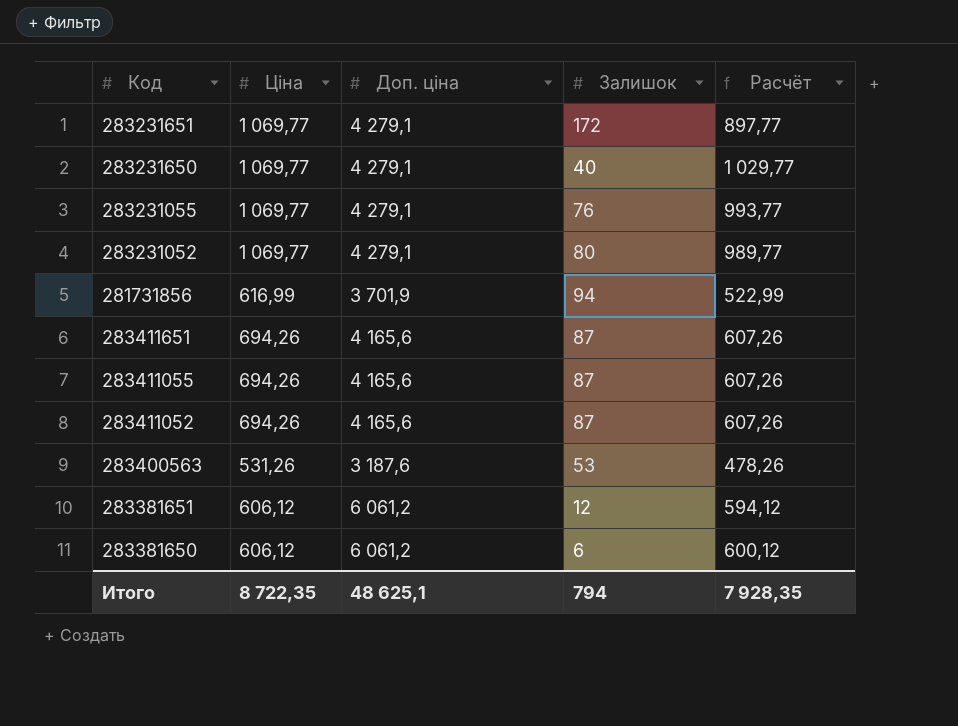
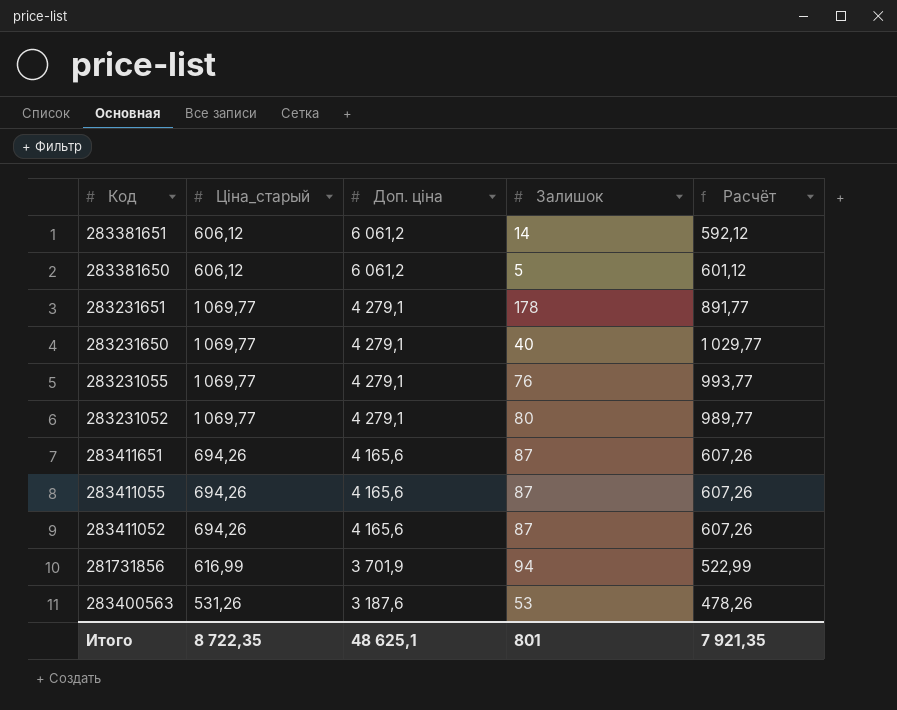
row order: none -> Доп. ціна descending
column name: Ціна -> Ціна_старый
283381651 | Залишок: 12 -> 14
283381651 | Расчёт: 594,12 -> 592,12
283381650 | Залишок: 6 -> 5
283381650 | Расчёт: 600,12 -> 601,12
283231651 | Залишок: 172 -> 178
283231651 | Расчёт: 897,77 -> 891,77
Итого | Залишок: 794 -> 801
Итого | Расчёт: 7 928,35 -> 7 921,35

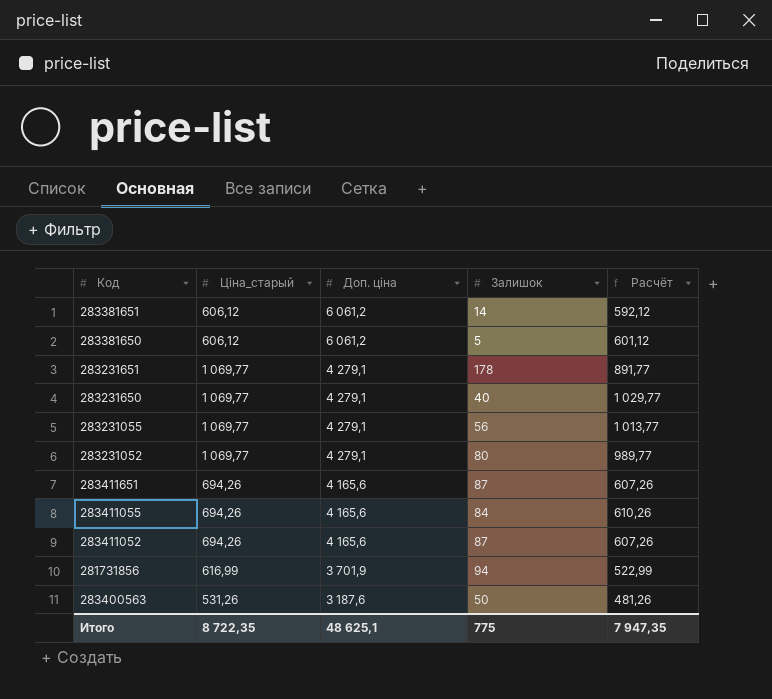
283231055 | Залишок: 76 -> 56
283231055 | Расчёт: 993,77 -> 1 013,77
283411055 | Залишок: 87 -> 84
283411055 | Расчёт: 607,26 -> 610,26
283400563 | Залишок: 53 -> 50
283400563 | Расчёт: 478,26 -> 481,26
Итого | Залишок: 801 -> 775
Итого | Расчёт: 7 921,35 -> 7 947,35

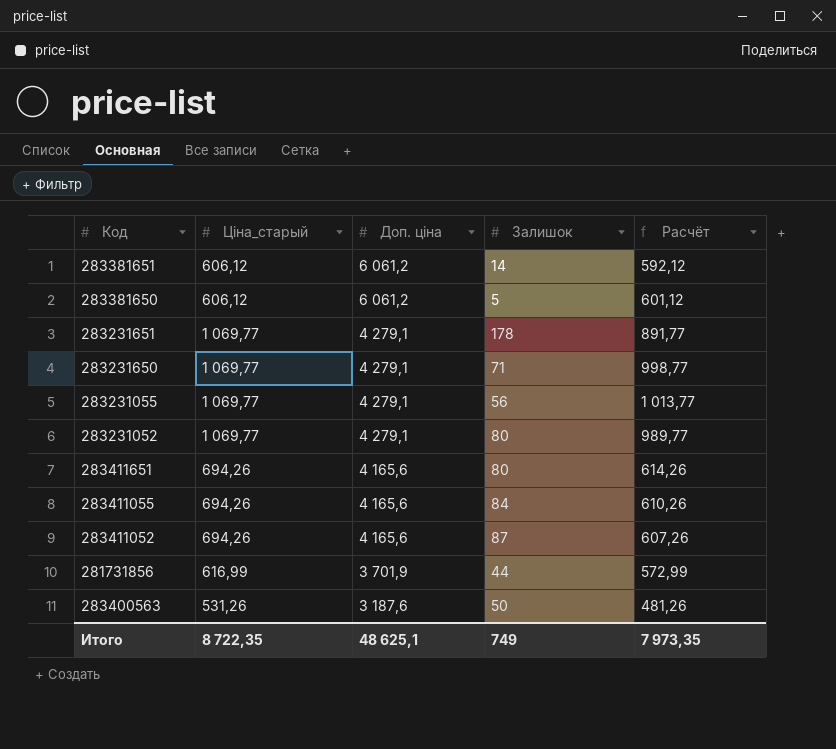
283231650 | Залишок: 40 -> 71
283231650 | Расчёт: 1 029,77 -> 998,77
283411651 | Залишок: 87 -> 80
283411651 | Расчёт: 607,26 -> 614,26
281731856 | Залишок: 94 -> 44
281731856 | Расчёт: 522,99 -> 572,99
Итого | Залишок: 775 -> 749
Итого | Расчёт: 7 947,35 -> 7 973,35

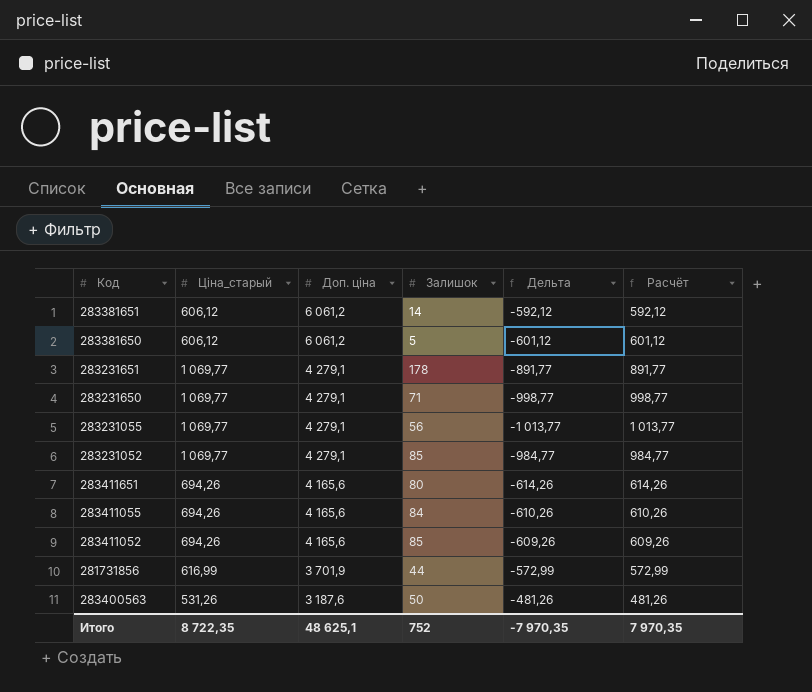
column Дельта | formula: none -> [Залишок] - [Ціна_старый]
283231052 | Залишок: 80 -> 85
283231052 | Расчёт: 989,77 -> 984,77
283411052 | Залишок: 87 -> 85
283411052 | Расчёт: 607,26 -> 609,26
Итого | Залишок: 749 -> 752
Итого | Расчёт: 7 973,35 -> 7 970,35

